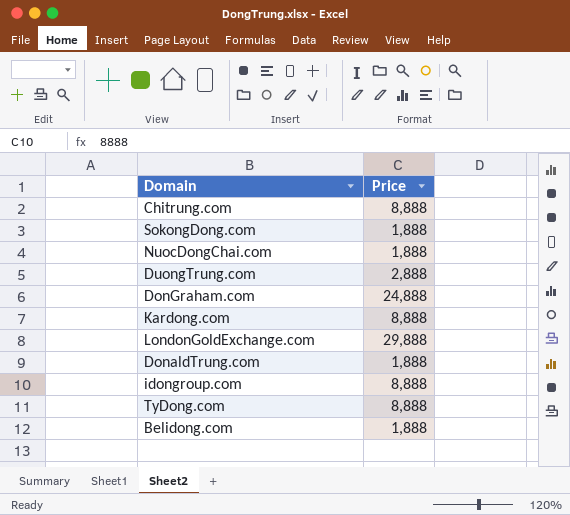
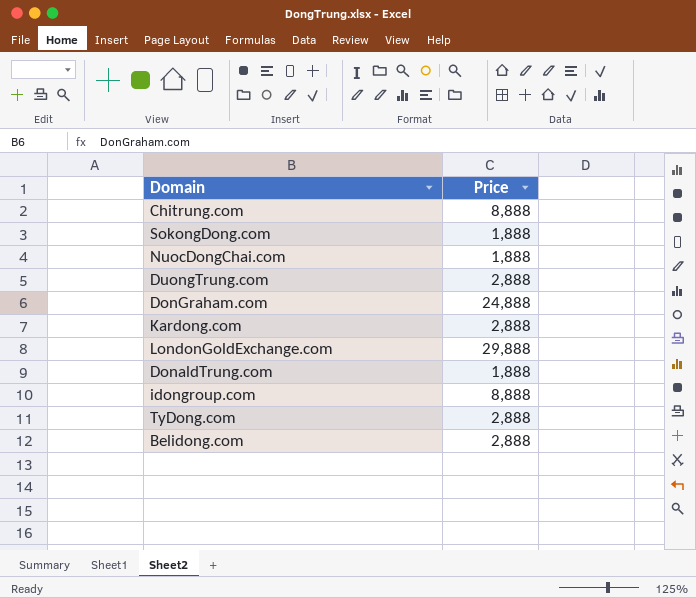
Kardong.com | Price: 8,888 -> 2,888
TyDong.com | Price: 8,888 -> 2,888
Belidong.com | Price: 1,888 -> 2,888

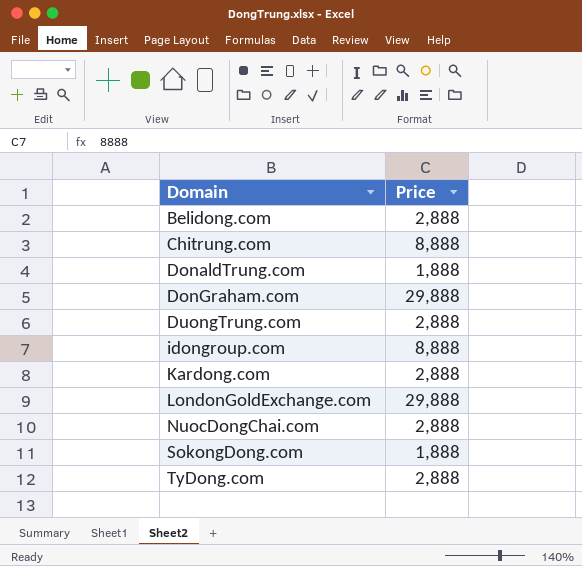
row order: none -> Domain ascending
DonGraham.com | Price: 24,888 -> 29,888
NuocDongChai.com | Price: 1,888 -> 2,888

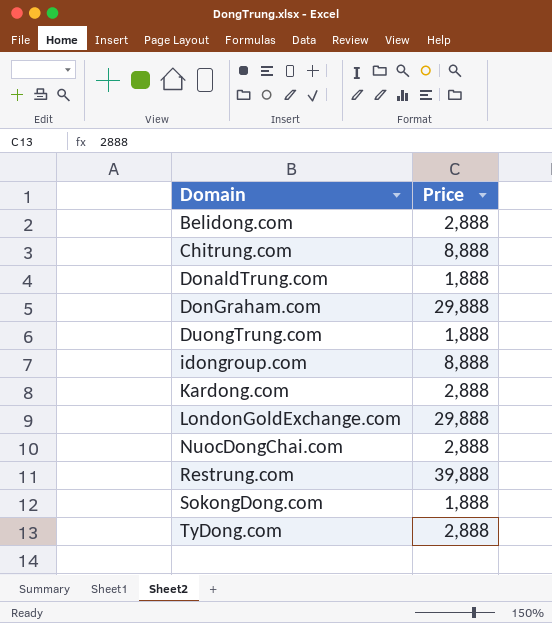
DuongTrung.com | Price: 2,888 -> 1,888
row Restrung.com: none -> 39,888

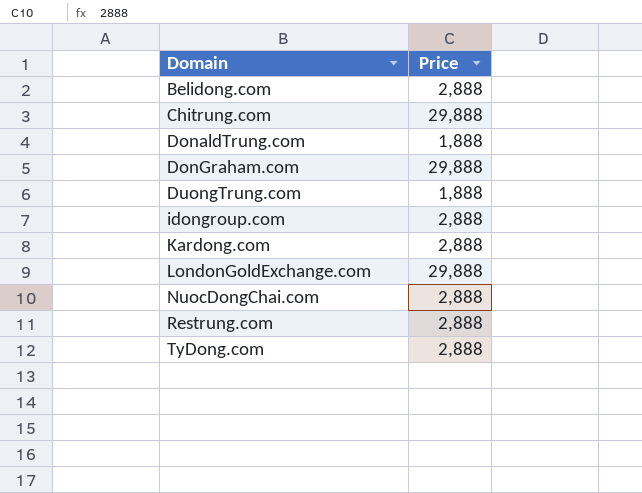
row SokongDong.com: 1,888 -> none
Chitrung.com | Price: 8,888 -> 29,888
idongroup.com | Price: 8,888 -> 2,888
Restrung.com | Price: 39,888 -> 2,888

